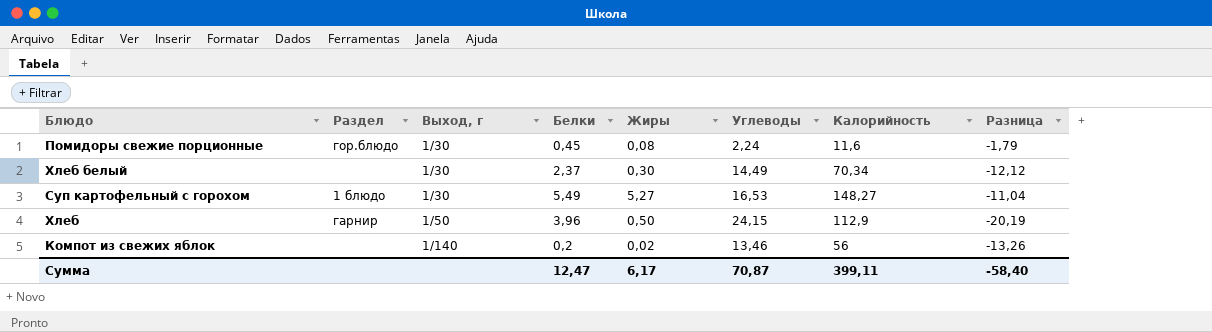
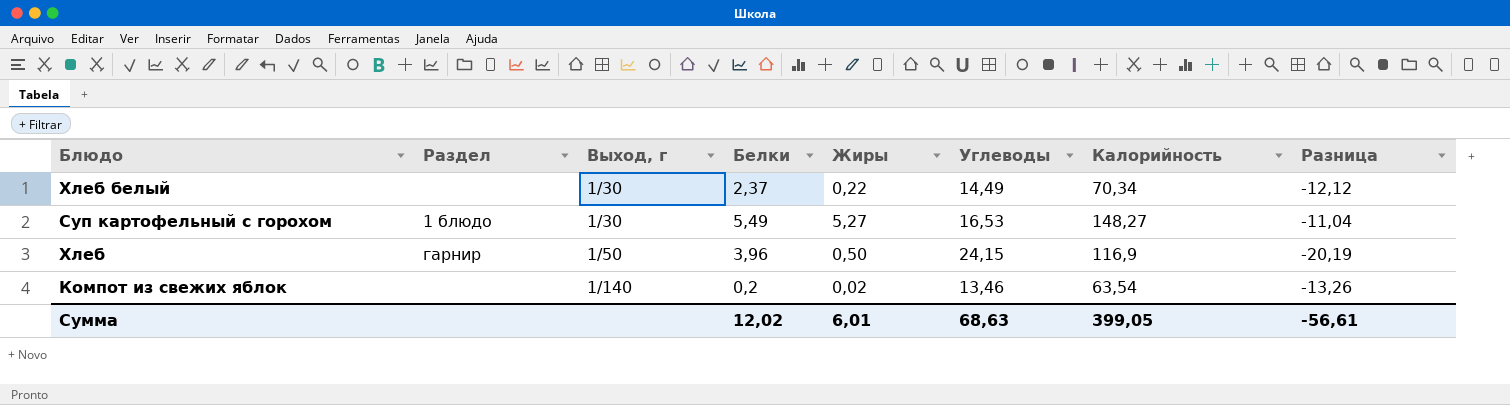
row Помидоры свежие порционные: гор.блюдо | 1/30 | 0,45 | 0,08 | 2,24 | 11,6 | -1,79 -> none
Хлеб белый | Жиры: 0,30 -> 0,22
Хлеб | Калорийность: 112,9 -> 116,9
Компот из свежих яблок | Калорийность: 56 -> 63,54
Сумма | Белки: 12,47 -> 12,02
Сумма | Жиры: 6,17 -> 6,01
Сумма | Углеводы: 70,87 -> 68,63
Сумма | Калорийность: 399,11 -> 399,05
Сумма | Разница: -58,40 -> -56,61

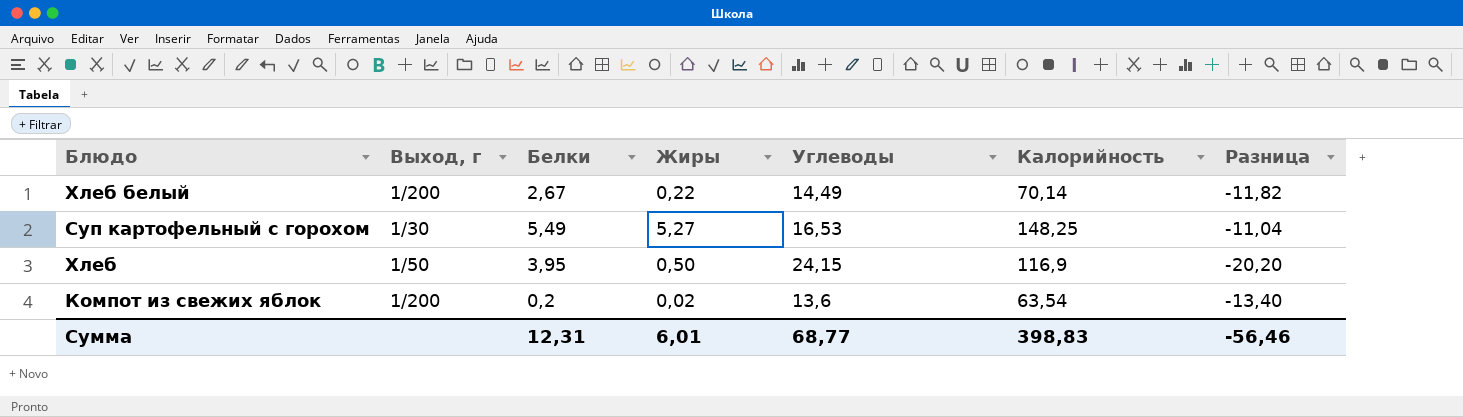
column Раздел | position: 2 -> none
Хлеб белый | Выход, г: 1/30 -> 1/200
Хлеб белый | Белки: 2,37 -> 2,67
Хлеб белый | Калорийность: 70,34 -> 70,14
Хлеб белый | Разница: -12,12 -> -11,82
Суп картофельный с горохом | Калорийность: 148,27 -> 148,25
Хлеб | Белки: 3,96 -> 3,95
Хлеб | Разница: -20,19 -> -20,20
Компот из свежих яблок | Выход, г: 1/140 -> 1/200
Компот из свежих яблок | Углеводы: 13,46 -> 13,6
Компот из свежих яблок | Разница: -13,26 -> -13,40
Сумма | Белки: 12,02 -> 12,31
Сумма | Углеводы: 68,63 -> 68,77
Сумма | Калорийность: 399,05 -> 398,83
Сумма | Разница: -56,61 -> -56,46

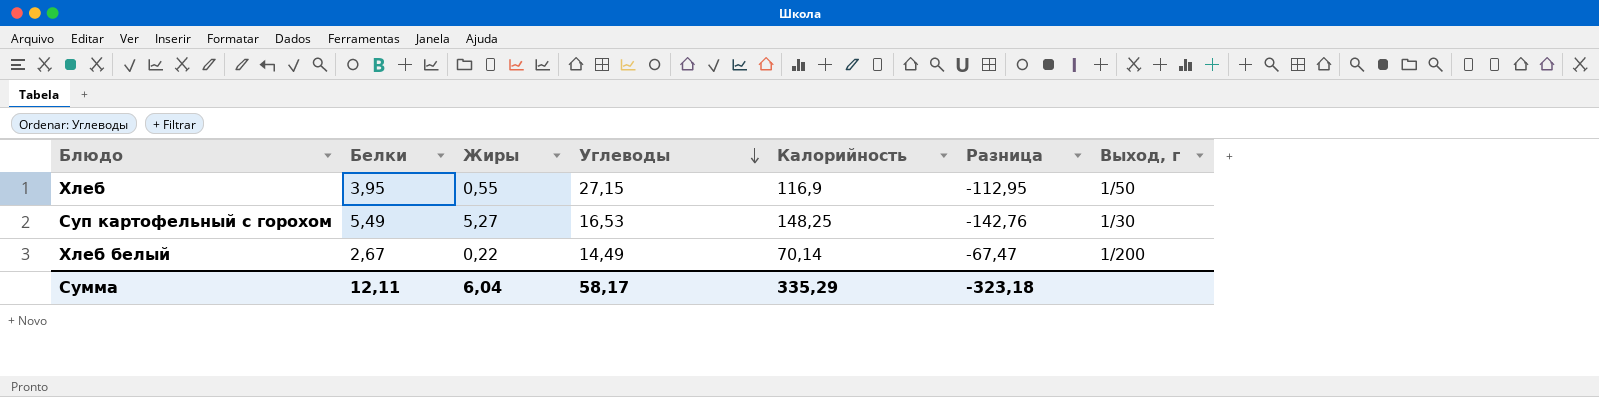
row order: none -> Углеводы descending
column Разница | formula: [Белки] - [Углеводы] -> [Белки] - [Калорийность]
column Выход, г | position: 2 -> 7
row Компот из свежих яблок: 1/200 | 0,2 | 0,02 | 13,6 | 63,54 | -13,40 -> none
Хлеб | Жиры: 0,50 -> 0,55
Хлеб | Углеводы: 24,15 -> 27,15
Сумма | Белки: 12,31 -> 12,11
Сумма | Жиры: 6,01 -> 6,04
Сумма | Углеводы: 68,77 -> 58,17
Сумма | Калорийность: 398,83 -> 335,29
Сумма | Разница: -56,46 -> -323,18

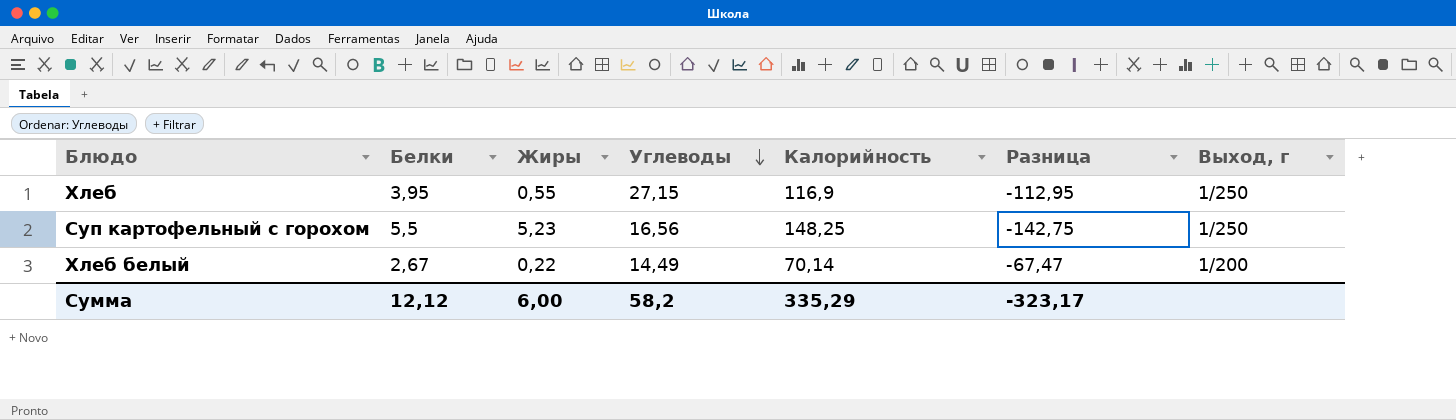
Хлеб | Выход, г: 1/50 -> 1/250
Суп картофельный с горохом | Белки: 5,49 -> 5,5
Суп картофельный с горохом | Жиры: 5,27 -> 5,23
Суп картофельный с горохом | Углеводы: 16,53 -> 16,56
Суп картофельный с горохом | Разница: -142,76 -> -142,75
Суп картофельный с горохом | Выход, г: 1/30 -> 1/250
Сумма | Белки: 12,11 -> 12,12
Сумма | Жиры: 6,04 -> 6,00
Сумма | Углеводы: 58,17 -> 58,2
Сумма | Разница: -323,18 -> -323,17

